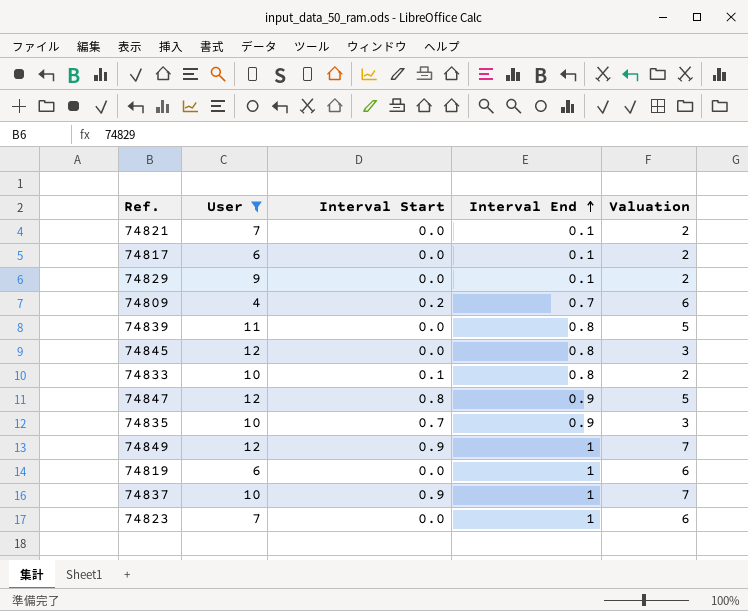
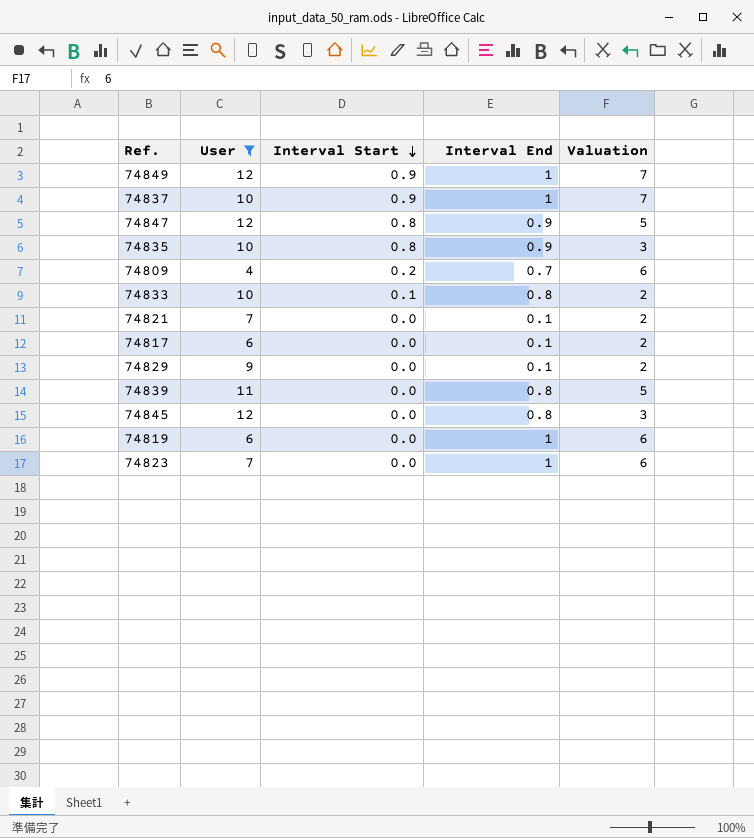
row order: Interval End ascending -> Interval Start descending
74835 | Interval Start: 0.7 -> 0.8

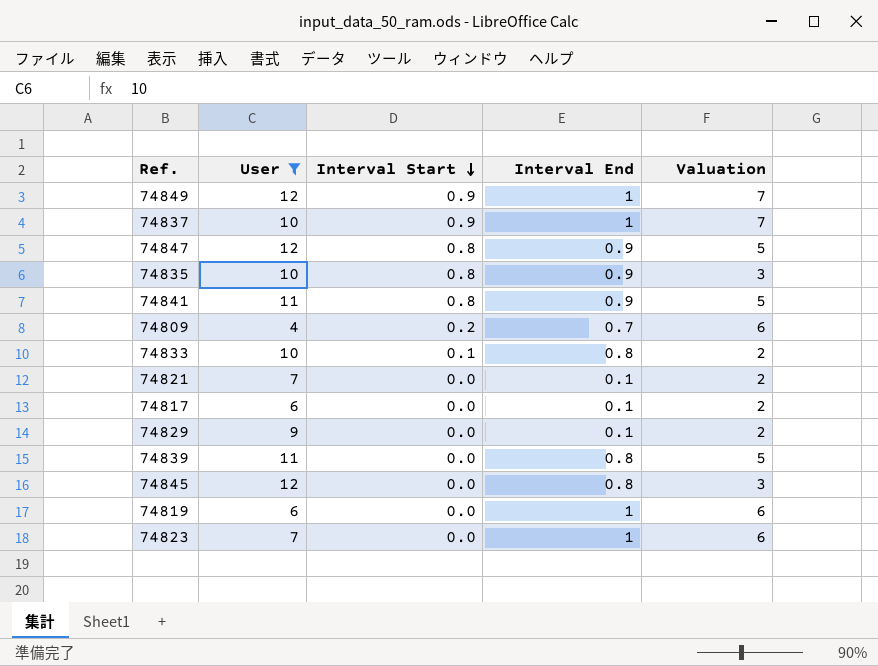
row 74841: none -> 11 | 0.8 | 0.9 | 5

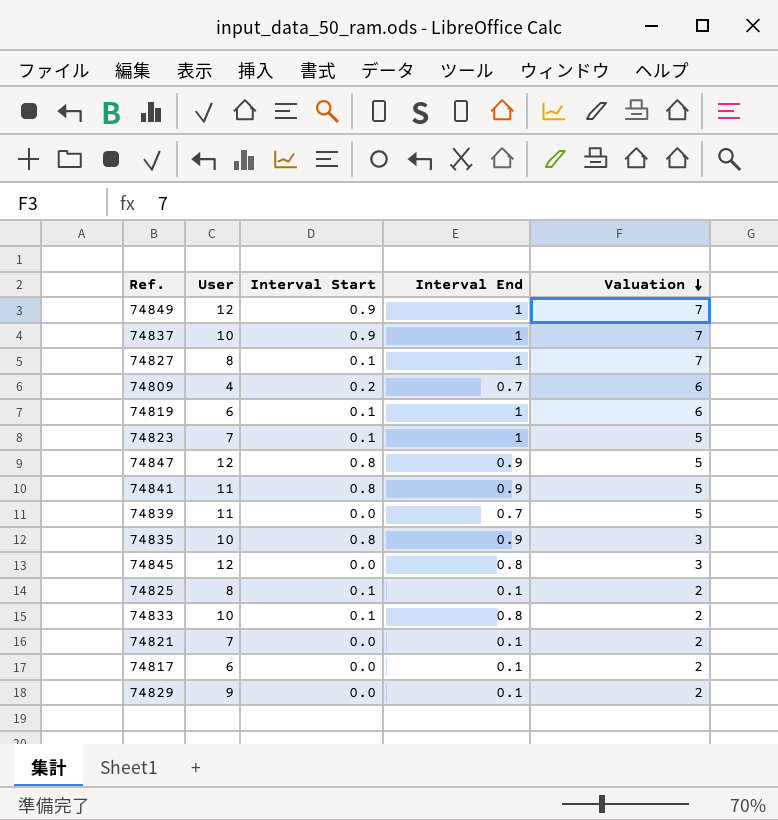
filter: User != 8 -> none
row order: Interval Start descending -> Valuation descending
74819 | Interval Start: 0.0 -> 0.1
74823 | Interval Start: 0.0 -> 0.1
74823 | Valuation: 6 -> 5
74839 | Interval End: 0.8 -> 0.7

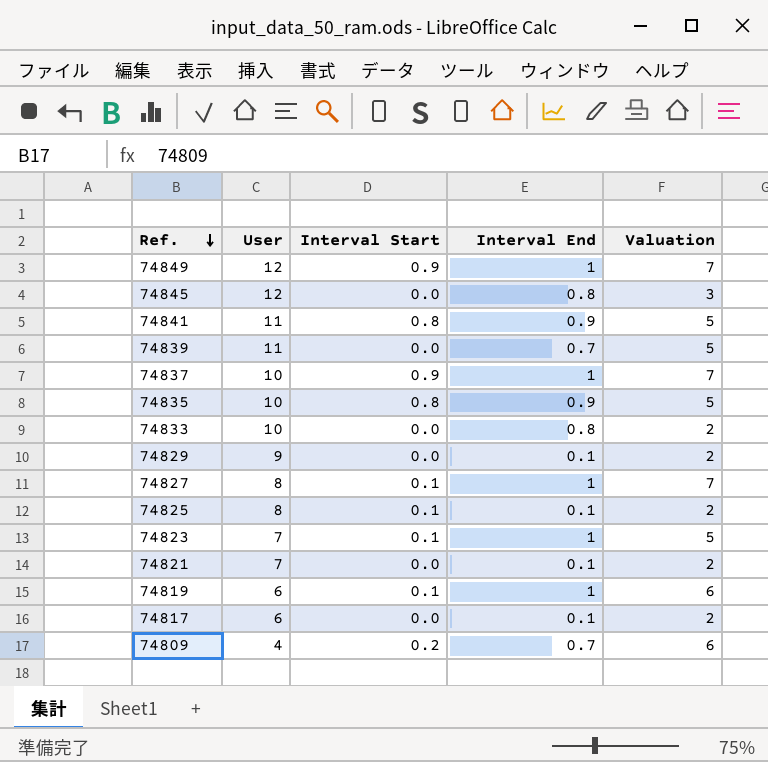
row order: Valuation descending -> Ref. descending
row 74847: 12 | 0.8 | 0.9 | 5 -> none
74835 | Valuation: 3 -> 5
74833 | Interval Start: 0.1 -> 0.0

